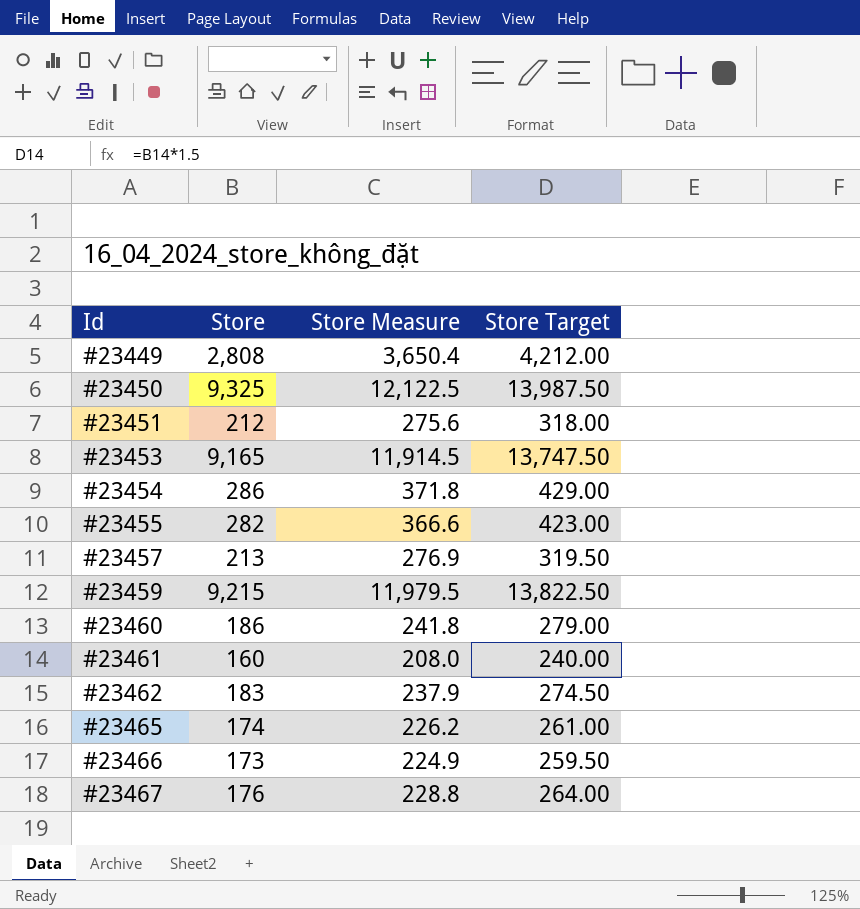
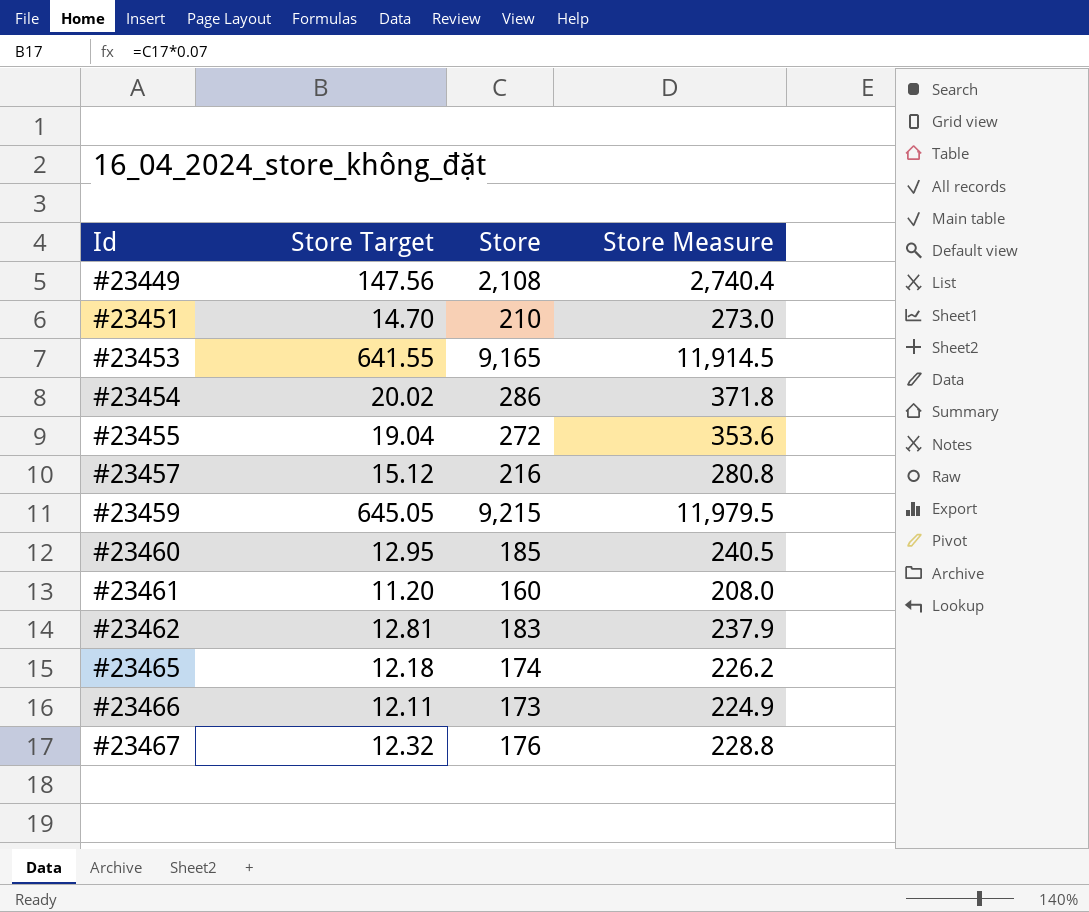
column Store Target | formula: [Store] * 1.5 -> [Store] * 0.07
column Store Target | position: 4 -> 2
row #23450: 9,325 | 12,122.5 | 13,987.50 -> none
#23449 | Store: 2,808 -> 2,108
#23449 | Store Measure: 3,650.4 -> 2,740.4
#23451 | Store: 212 -> 210
#23451 | Store Measure: 275.6 -> 273.0
#23455 | Store: 282 -> 272
#23455 | Store Measure: 366.6 -> 353.6
#23457 | Store: 213 -> 216
#23457 | Store Measure: 276.9 -> 280.8
#23460 | Store: 186 -> 185
#23460 | Store Measure: 241.8 -> 240.5

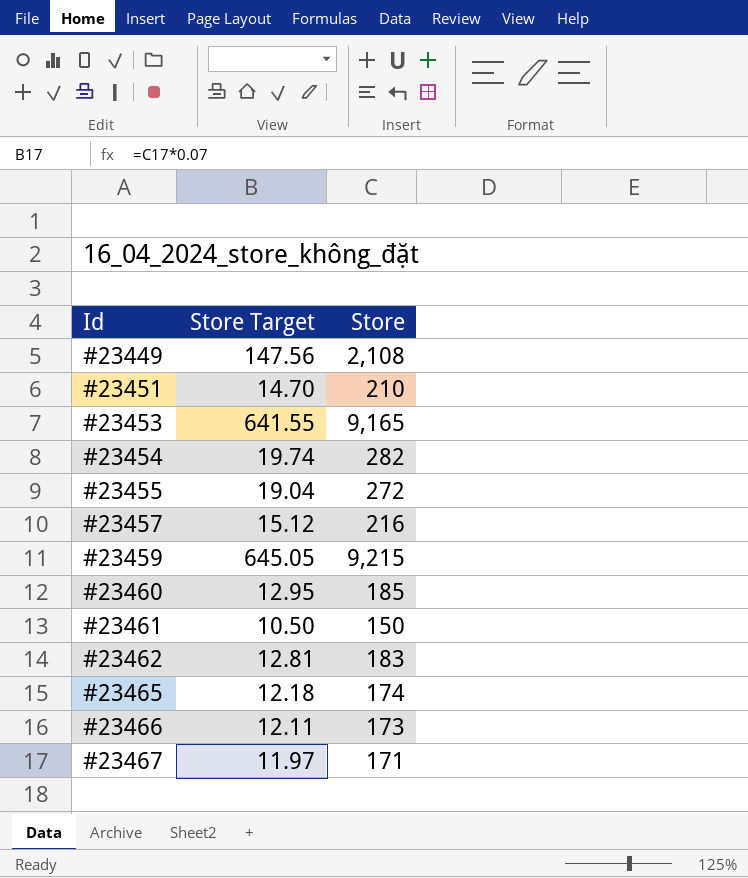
column Store Measure | formula: [Store] * 1.3 -> none
#23454 | Store Target: 20.02 -> 19.74
#23454 | Store: 286 -> 282
#23461 | Store Target: 11.20 -> 10.50
#23461 | Store: 160 -> 150
#23467 | Store Target: 12.32 -> 11.97
#23467 | Store: 176 -> 171

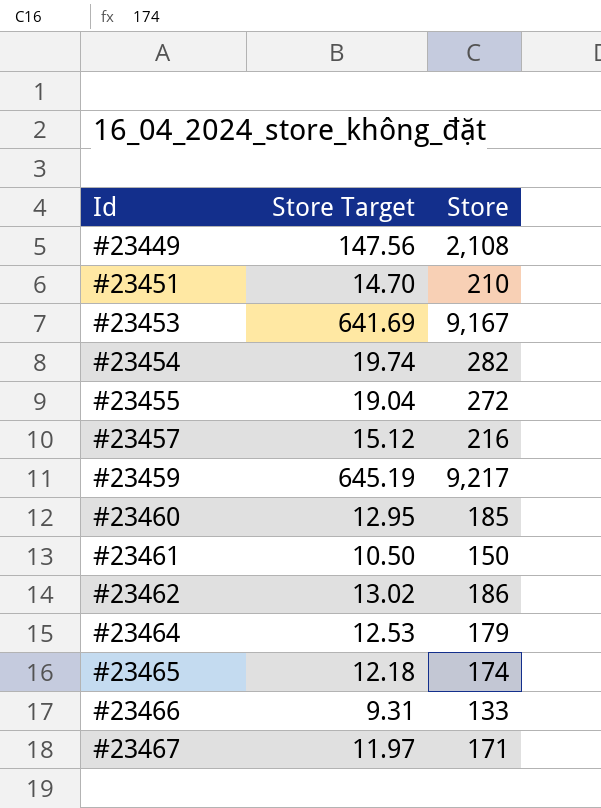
#23453 | Store Target: 641.55 -> 641.69
#23453 | Store: 9,165 -> 9,167
#23459 | Store Target: 645.05 -> 645.19
#23459 | Store: 9,215 -> 9,217
#23462 | Store Target: 12.81 -> 13.02
#23462 | Store: 183 -> 186
row #23464: none -> 12.53 | 179
#23466 | Store Target: 12.11 -> 9.31
#23466 | Store: 173 -> 133

